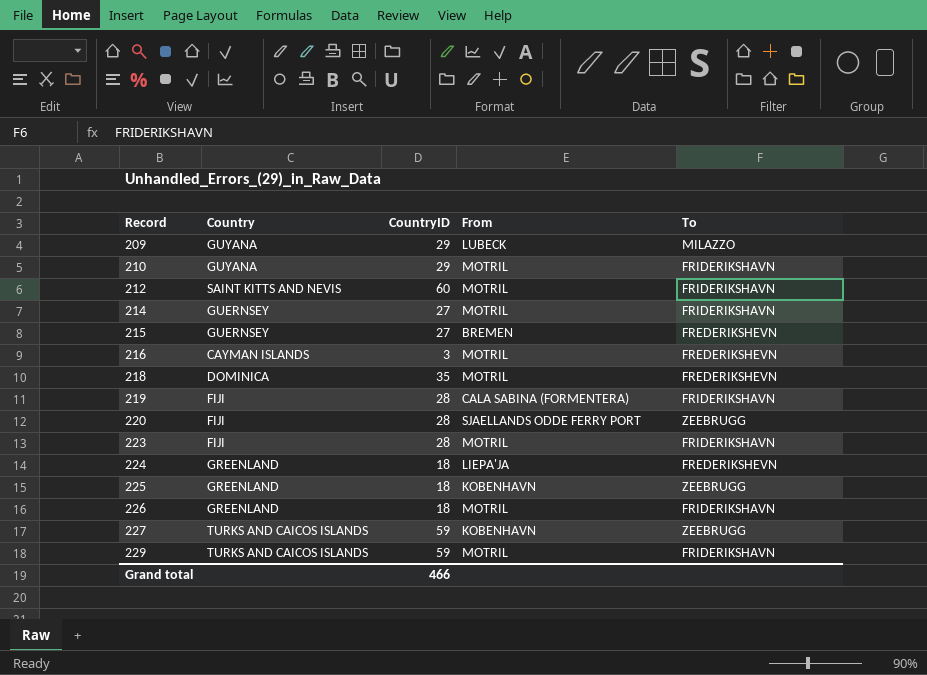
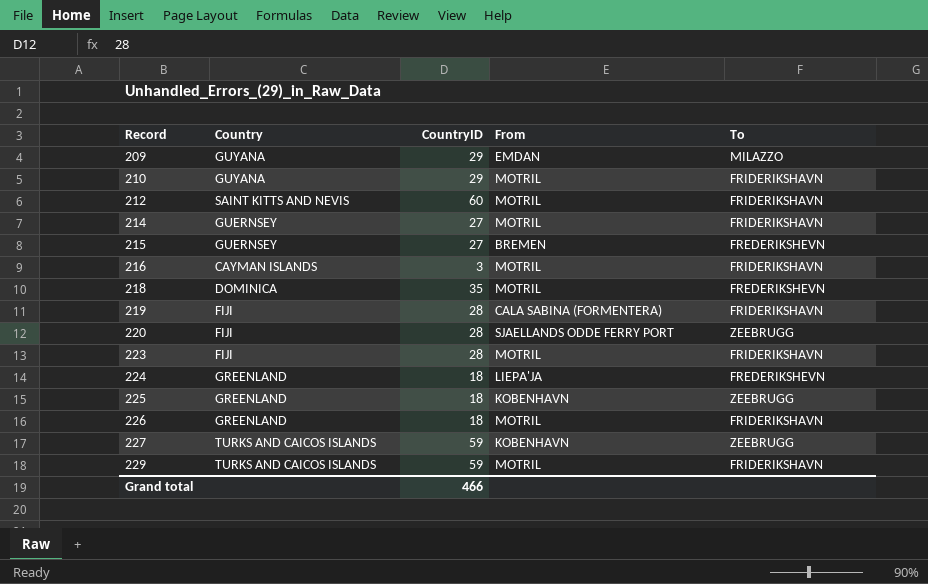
209 | From: LUBECK -> EMDAN
216 | To: FREDERIKSHEVN -> FRIDERIKSHAVN

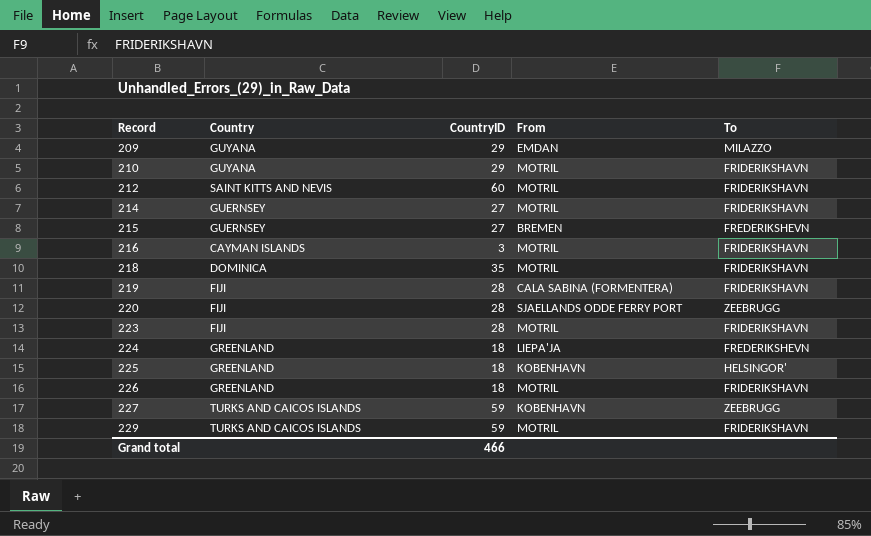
218 | To: FREDERIKSHEVN -> FRIDERIKSHAVN
225 | To: ZEEBRUGG -> HELSINGOR'

